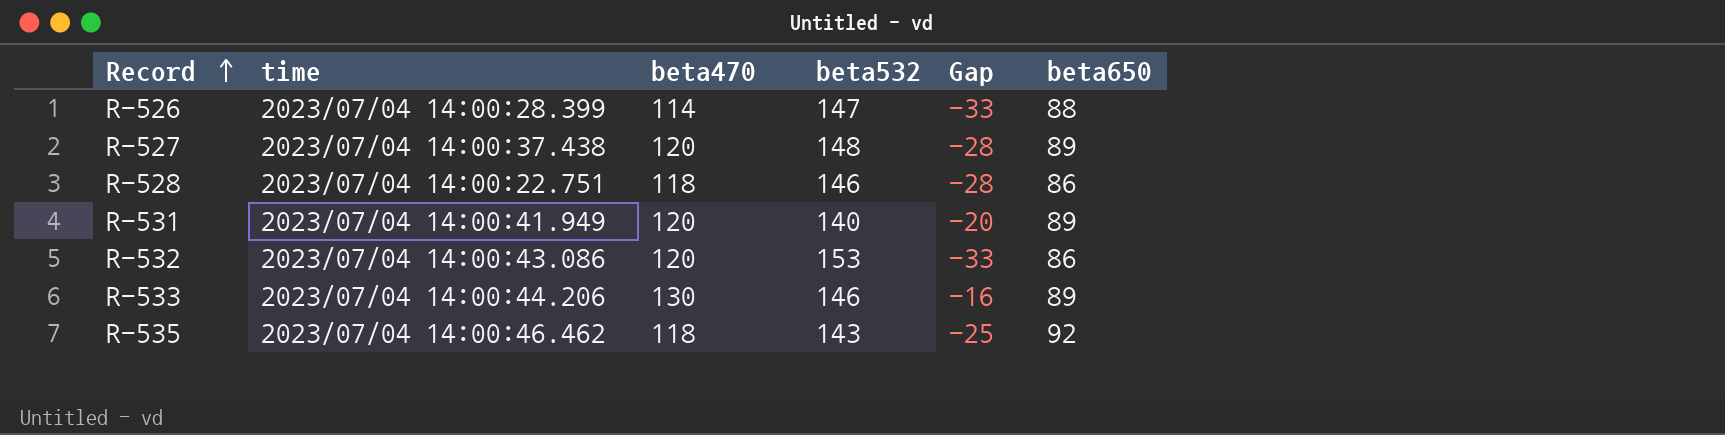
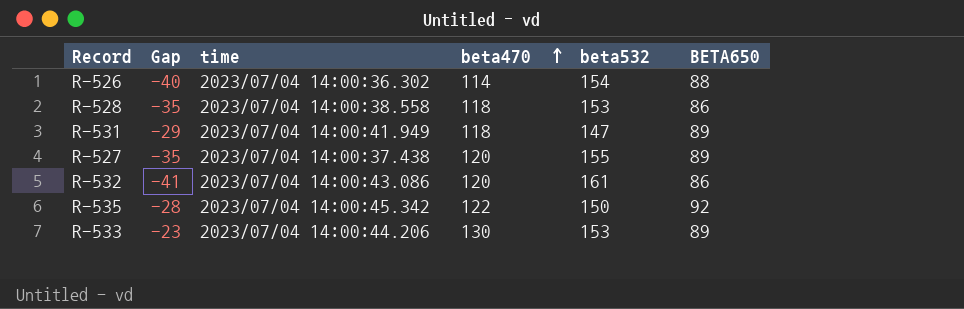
row order: Record ascending -> beta470 ascending
column Gap | position: 5 -> 2
column name: beta650 -> BETA650
R-526 | Gap: -33 -> -40
R-526 | time: 2023/07/04 14:00:28.399 -> 2023/07/04 14:00:36.302
R-526 | beta532: 147 -> 154
R-528 | Gap: -28 -> -35
R-528 | time: 2023/07/04 14:00:22.751 -> 2023/07/04 14:00:38.558
R-528 | beta532: 146 -> 153
R-531 | Gap: -20 -> -29
R-531 | beta470: 120 -> 118
R-531 | beta532: 140 -> 147
R-527 | Gap: -28 -> -35
R-527 | beta532: 148 -> 155
R-532 | Gap: -33 -> -41
R-532 | beta532: 153 -> 161
R-535 | Gap: -25 -> -28
R-535 | time: 2023/07/04 14:00:46.462 -> 2023/07/04 14:00:45.342
R-535 | beta470: 118 -> 122
R-535 | beta532: 143 -> 150
R-533 | Gap: -16 -> -23
R-533 | beta532: 146 -> 153

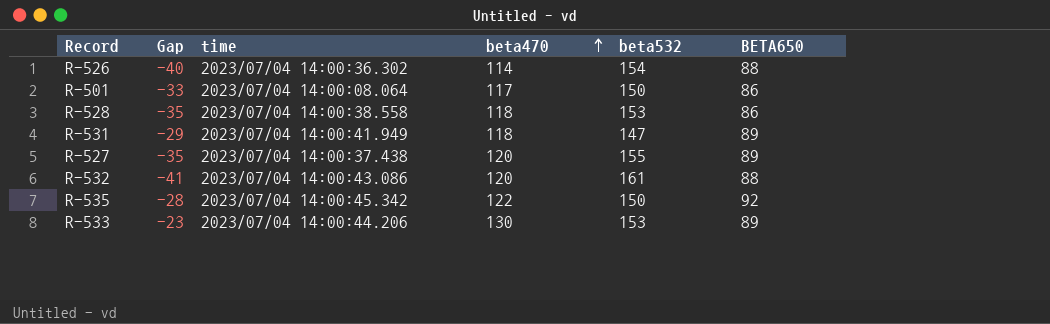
row R-501: none -> -33 | 2023/07/04 14:00:08.064 | 117 | 150 | 86
R-532 | BETA650: 86 -> 88

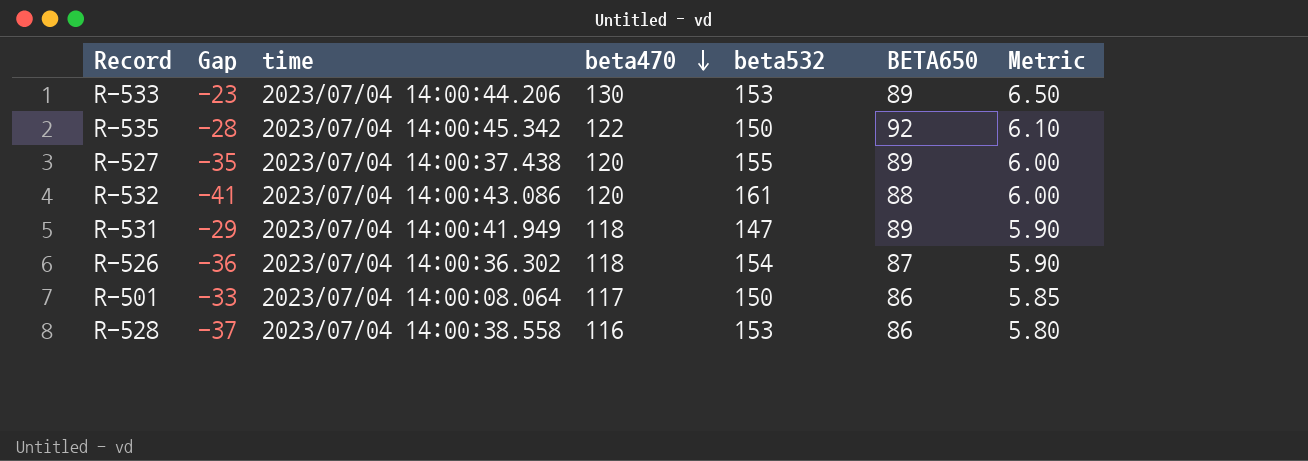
row order: beta470 ascending -> beta470 descending
column Metric | formula: none -> [beta470] * 0.05
R-526 | Gap: -40 -> -36
R-526 | beta470: 114 -> 118
R-526 | BETA650: 88 -> 87
R-528 | Gap: -35 -> -37
R-528 | beta470: 118 -> 116

